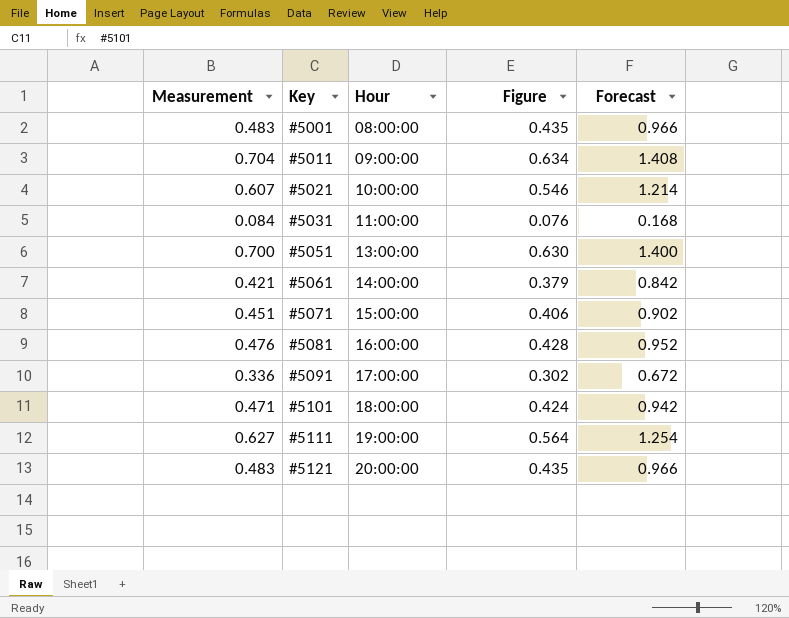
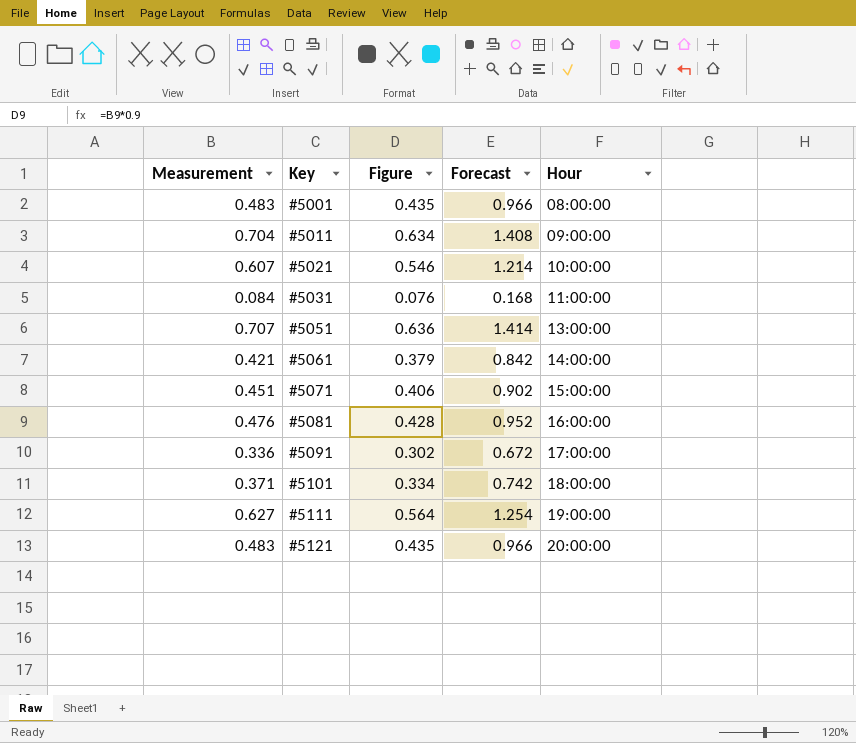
column Hour | position: 3 -> 5
#5051 | Measurement: 0.700 -> 0.707
#5051 | Figure: 0.630 -> 0.636
#5051 | Forecast: 1.400 -> 1.414
#5101 | Measurement: 0.471 -> 0.371
#5101 | Figure: 0.424 -> 0.334
#5101 | Forecast: 0.942 -> 0.742

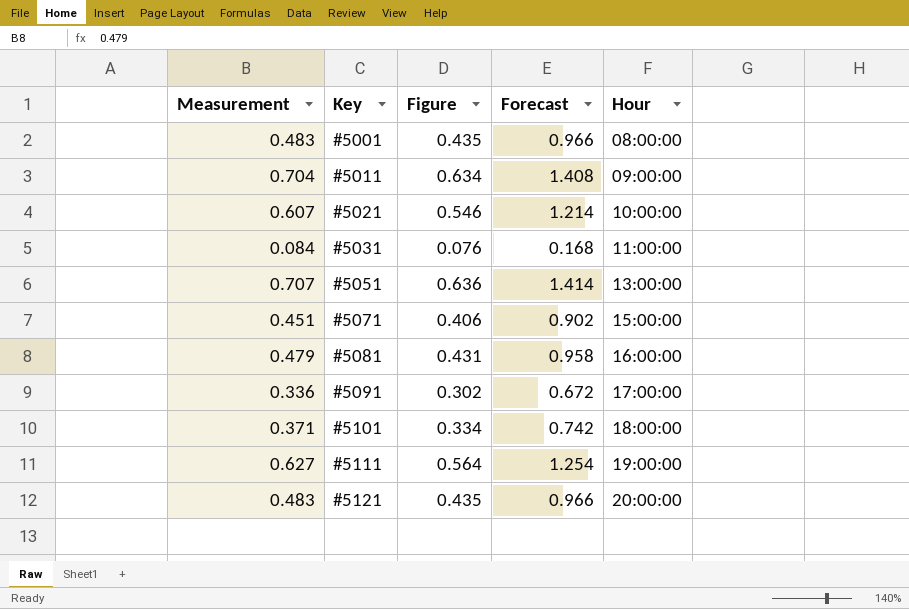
row #5061: 0.421 | 0.379 | 0.842 | 14:00:00 -> none
#5081 | Measurement: 0.476 -> 0.479
#5081 | Figure: 0.428 -> 0.431
#5081 | Forecast: 0.952 -> 0.958

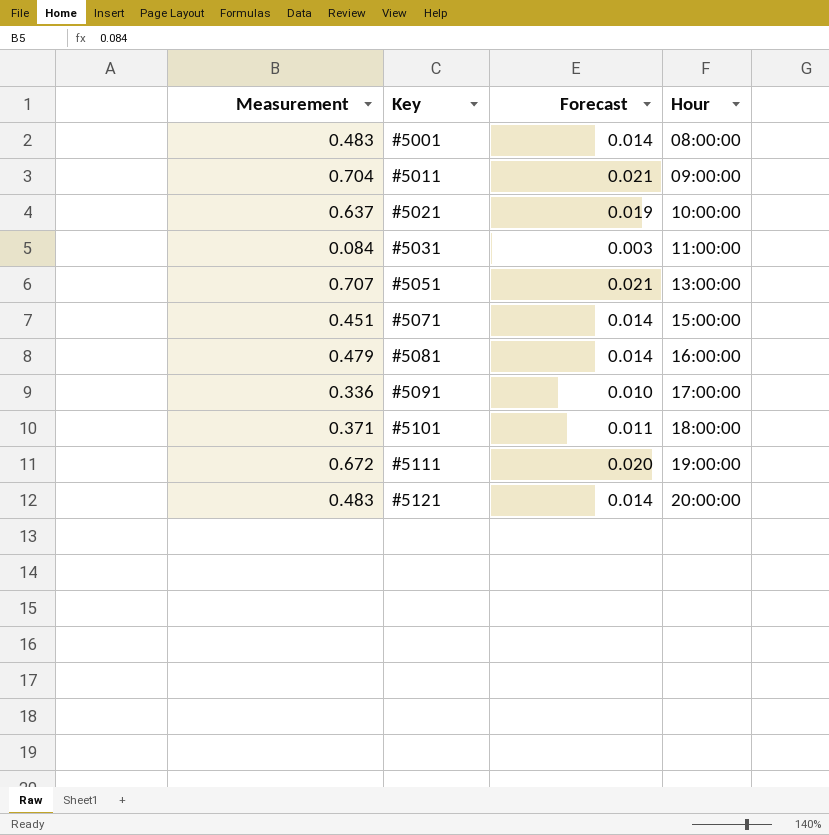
column Figure | formula: [Measurement] * 0.9 -> none
column Forecast | formula: [Measurement] * 2 -> [Measurement] * 0.03
#5021 | Measurement: 0.607 -> 0.637
#5111 | Measurement: 0.627 -> 0.672

